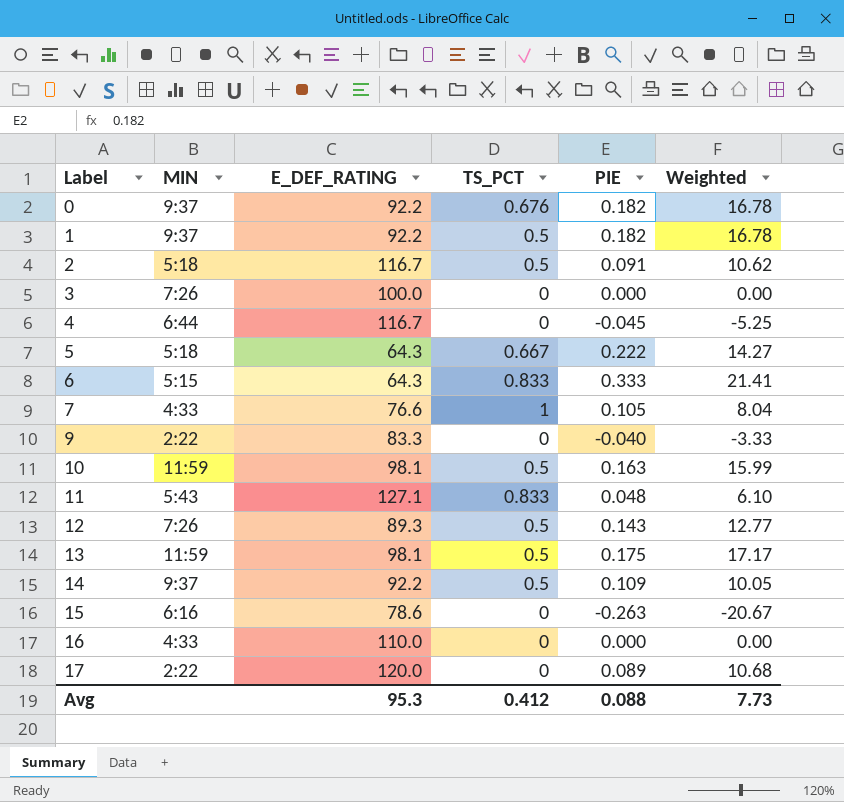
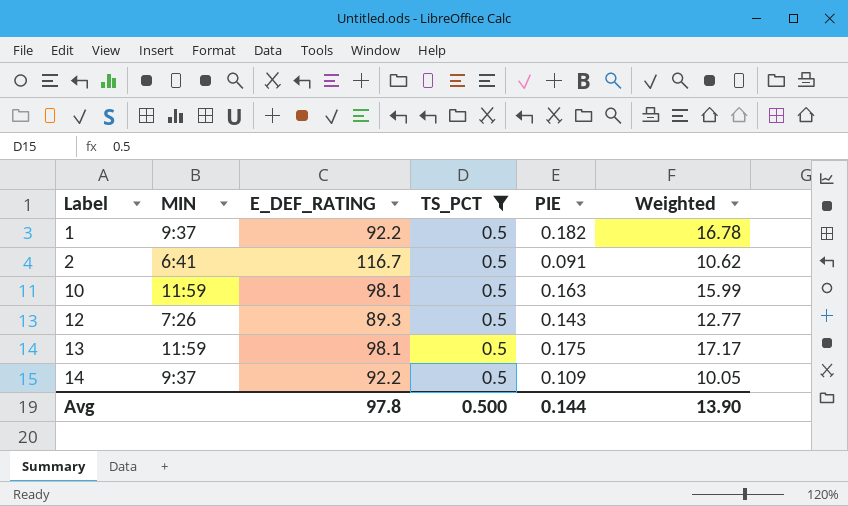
filter: none -> TS_PCT = 0.5
2 | MIN: 5:18 -> 6:41
Avg | E_DEF_RATING: 95.3 -> 97.8
Avg | TS_PCT: 0.412 -> 0.500
Avg | PIE: 0.088 -> 0.144
Avg | Weighted: 7.73 -> 13.90

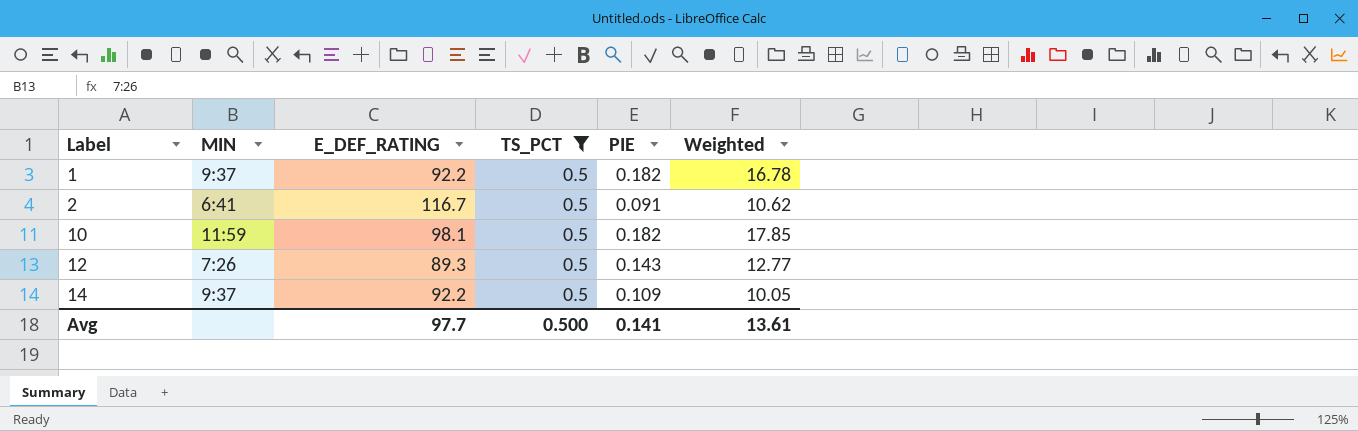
row 13: 11:59 | 98.1 | 0.5 | 0.175 | 17.17 -> none
10 | PIE: 0.163 -> 0.182
10 | Weighted: 15.99 -> 17.85
Avg | E_DEF_RATING: 97.8 -> 97.7
Avg | PIE: 0.144 -> 0.141
Avg | Weighted: 13.90 -> 13.61

